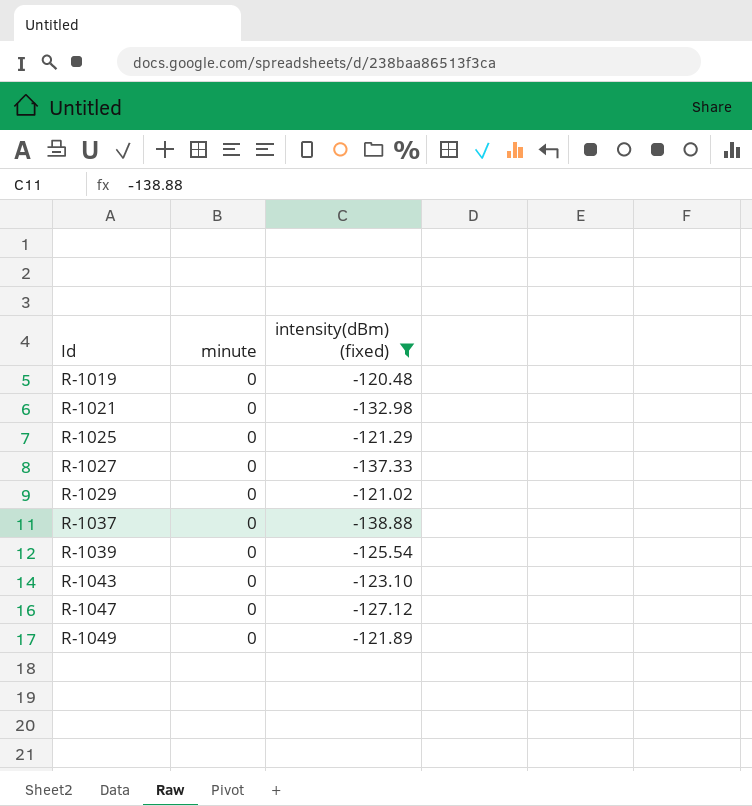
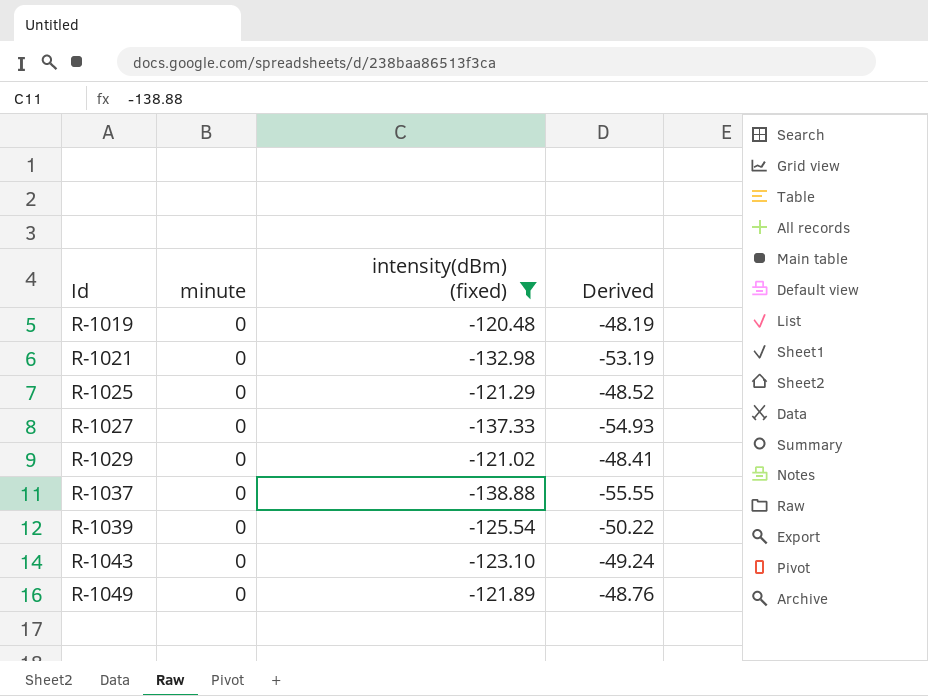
column Derived | formula: none -> [intensity(dBm) (fixed)] * 0.4
row R-1047: 0 | -127.12 -> none

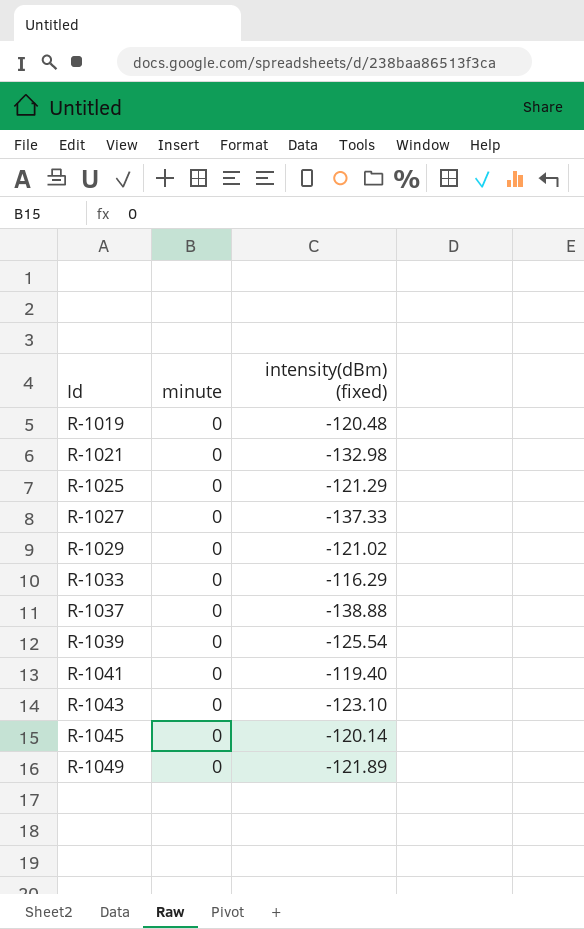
filter: intensity(dBm) (fixed) <= -120.48 -> none
column Derived | formula: [intensity(dBm) (fixed)] * 0.4 -> none

